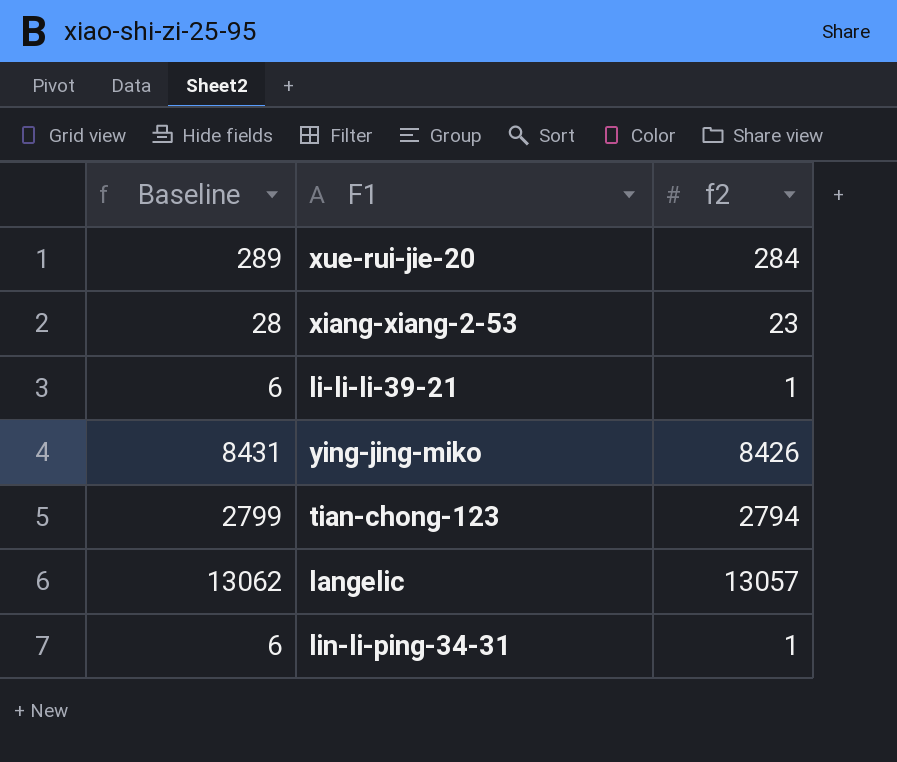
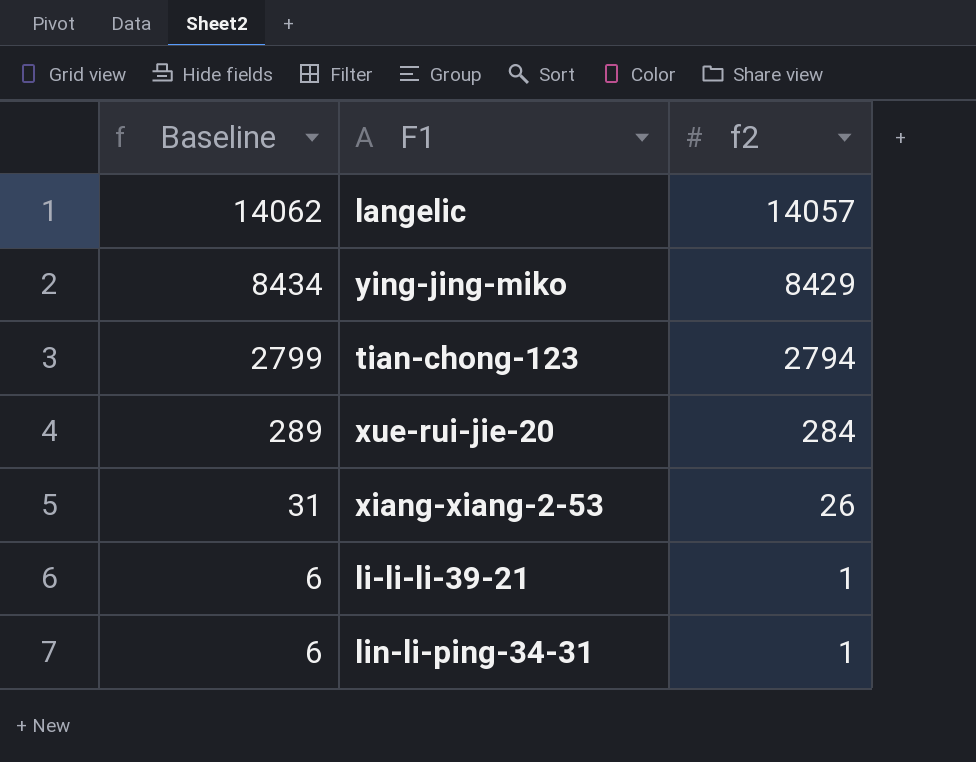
row order: none -> Baseline descending
langelic | Baseline: 13062 -> 14062
langelic | f2: 13057 -> 14057
ying-jing-miko | Baseline: 8431 -> 8434
ying-jing-miko | f2: 8426 -> 8429
xiang-xiang-2-53 | Baseline: 28 -> 31
xiang-xiang-2-53 | f2: 23 -> 26

